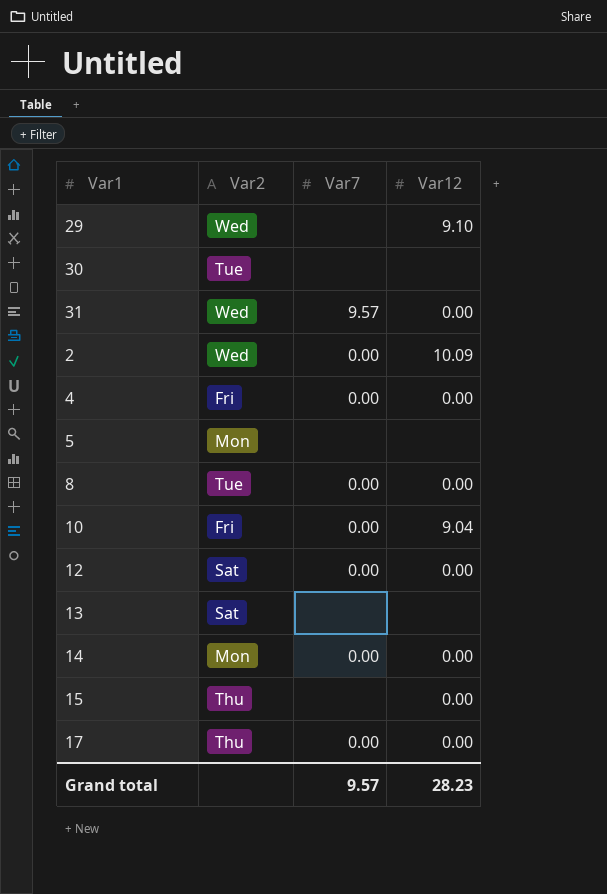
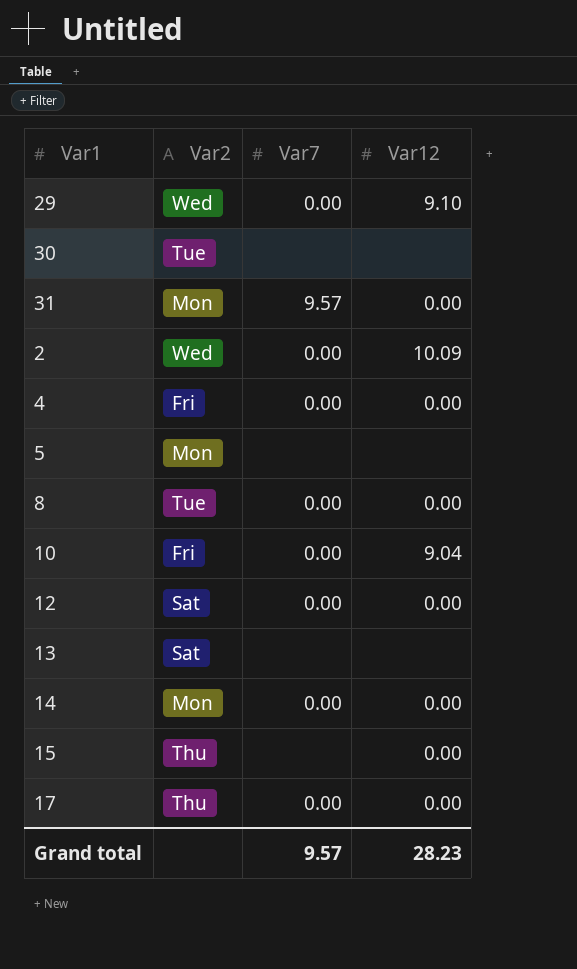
29 | Var7: none -> 0.00
31 | Var2: Wed -> Mon

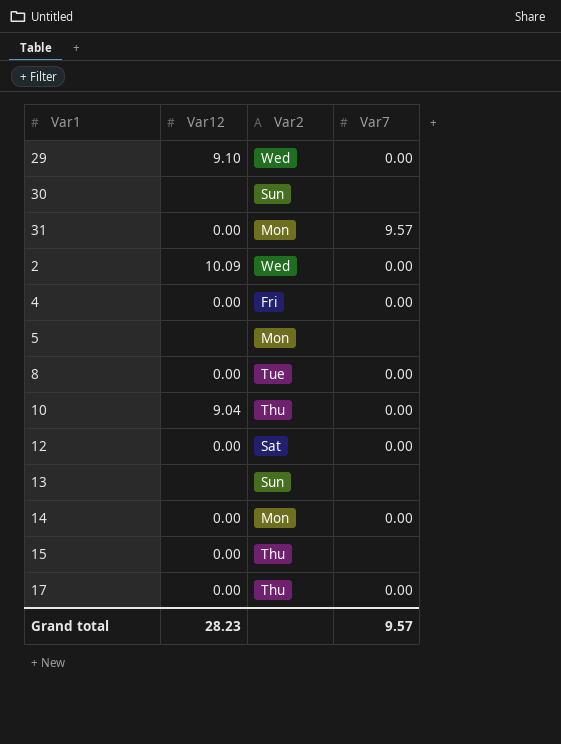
column Var12 | position: 4 -> 2
30 | Var2: Tue -> Sun
10 | Var2: Fri -> Thu
13 | Var2: Sat -> Sun

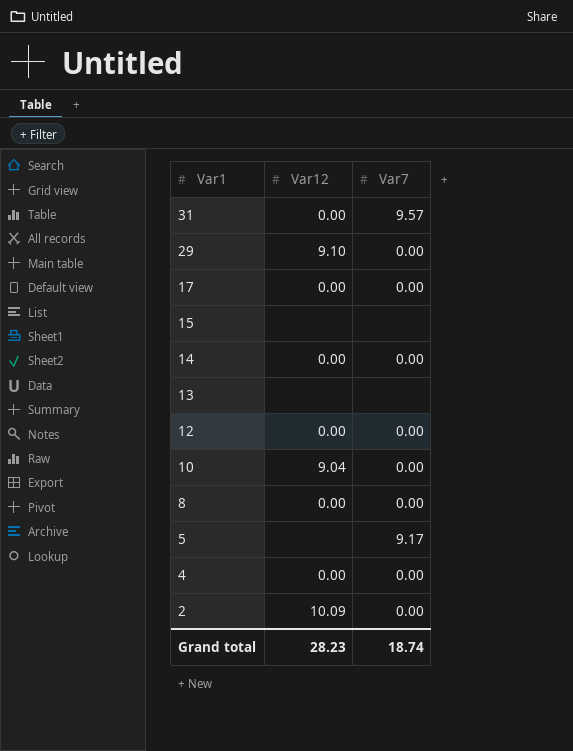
row order: none -> Var1 descending
column Var2 | position: 3 -> none
row 30: none | Sun | none -> none
15 | Var12: 0.00 -> none
5 | Var7: none -> 9.17
Grand total | Var7: 9.57 -> 18.74

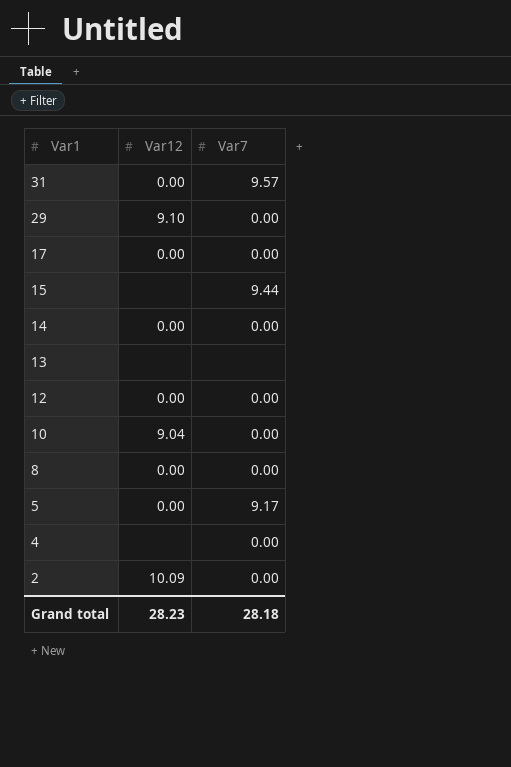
15 | Var7: none -> 9.44
5 | Var12: none -> 0.00
4 | Var12: 0.00 -> none
Grand total | Var7: 18.74 -> 28.18

